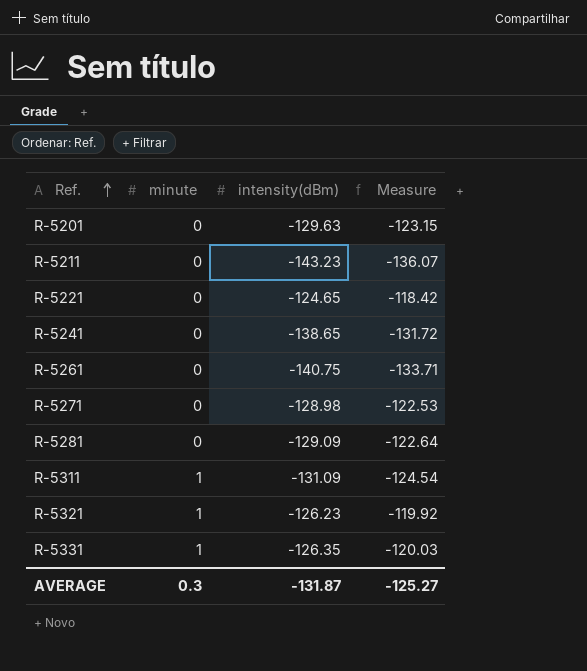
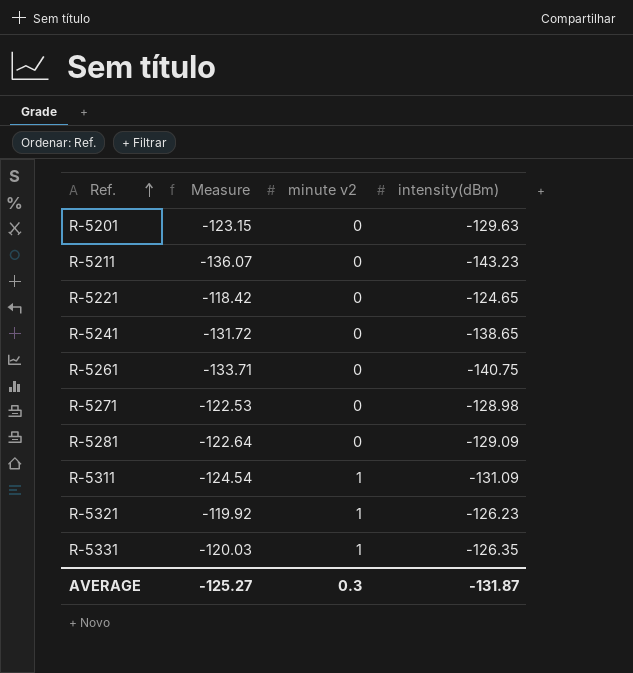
column Measure | position: 4 -> 2
column name: minute -> minute v2

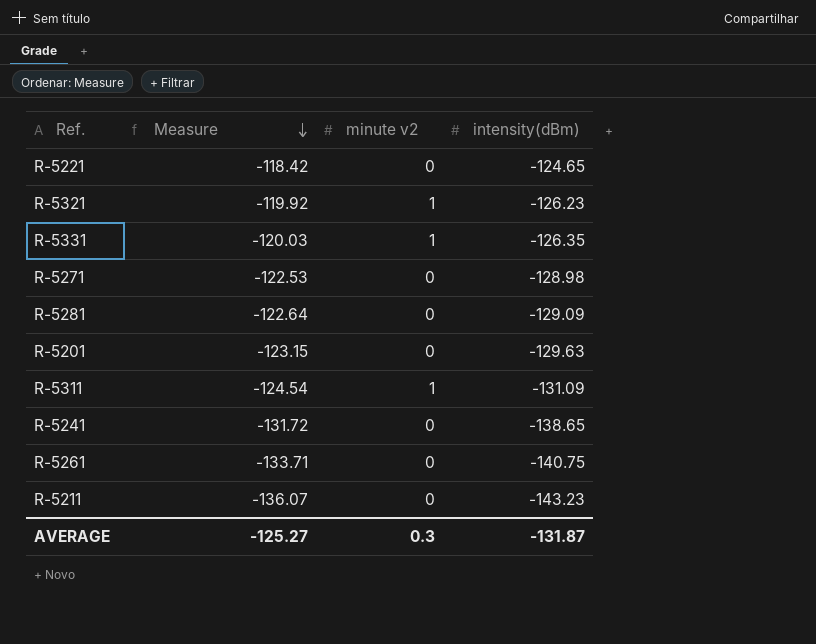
row order: Ref. ascending -> Measure descending

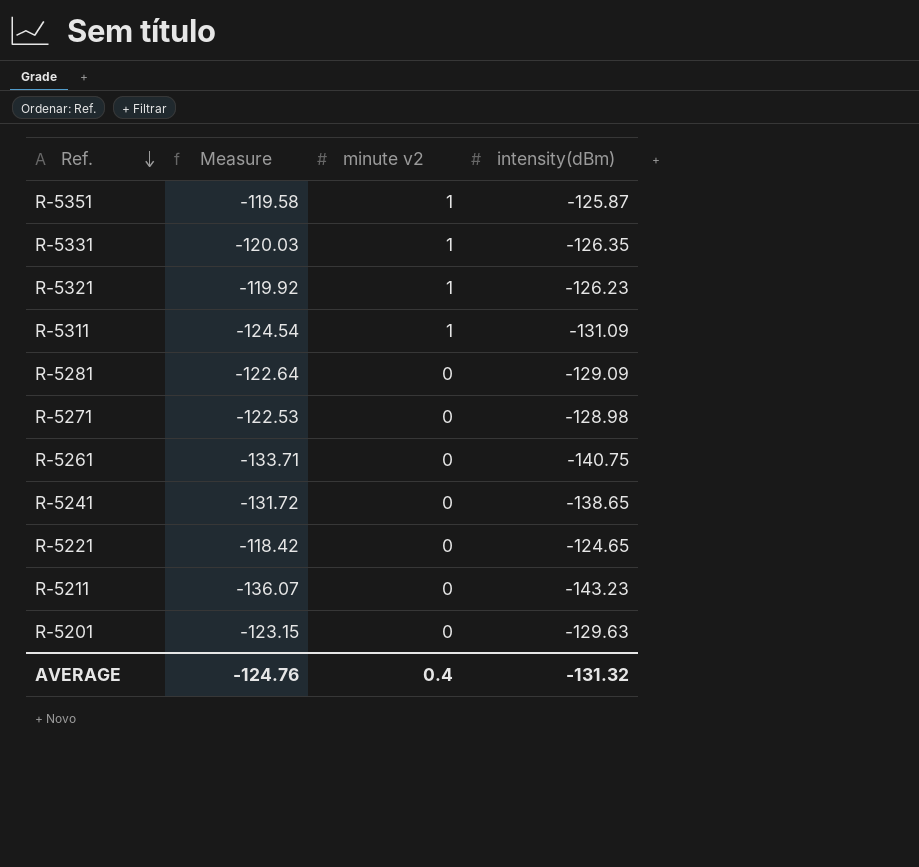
row order: Measure descending -> Ref. descending
row R-5351: none -> -119.58 | 1 | -125.87
AVERAGE | Measure: -125.27 -> -124.76
AVERAGE | minute v2: 0.3 -> 0.4
AVERAGE | intensity(dBm): -131.87 -> -131.32

